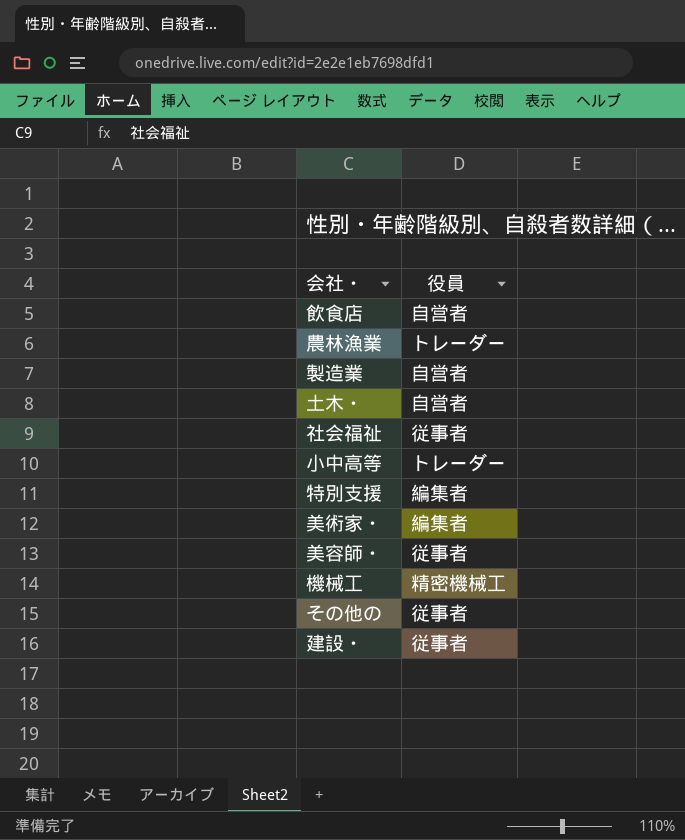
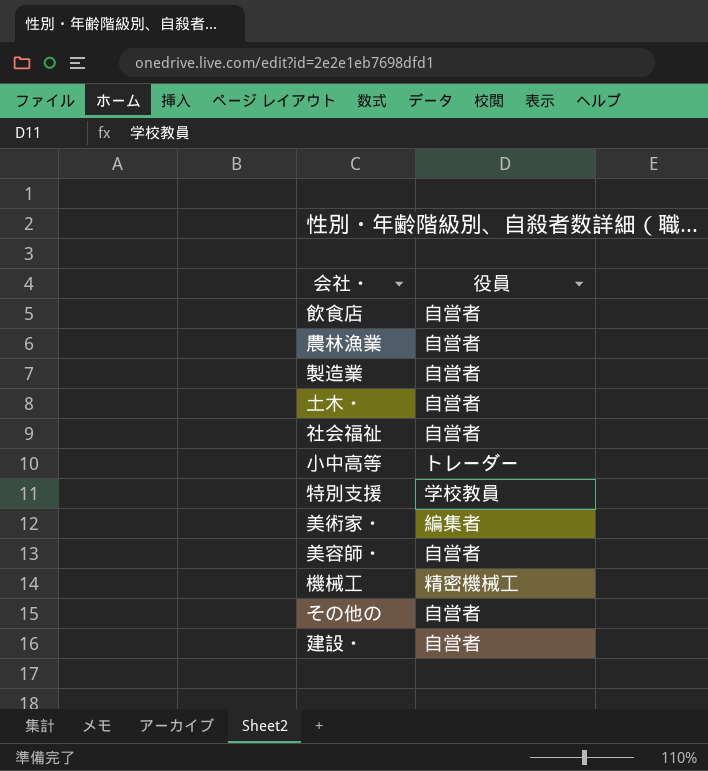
農林漁業 | 役員: トレーダー -> 自営者
社会福祉 | 役員: 従事者 -> 自営者
特別支援 | 役員: 編集者 -> 学校教員
美容師・ | 役員: 従事者 -> 自営者
その他の | 役員: 従事者 -> 自営者
建設・ | 役員: 従事者 -> 自営者

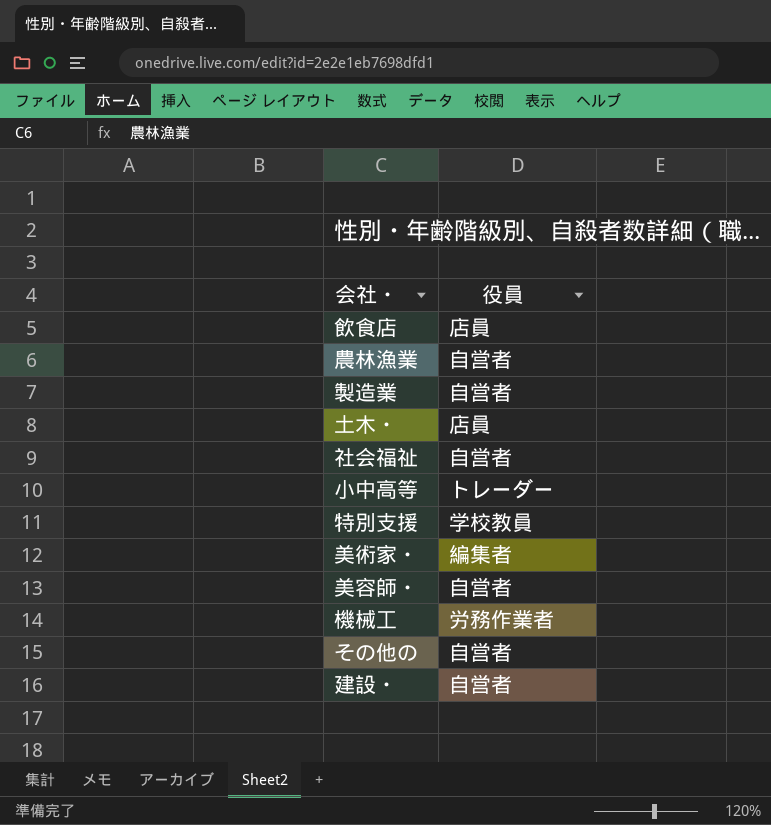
飲食店 | 役員: 自営者 -> 店員
土木・ | 役員: 自営者 -> 店員
機械工 | 役員: 精密機械工 -> 労務作業者

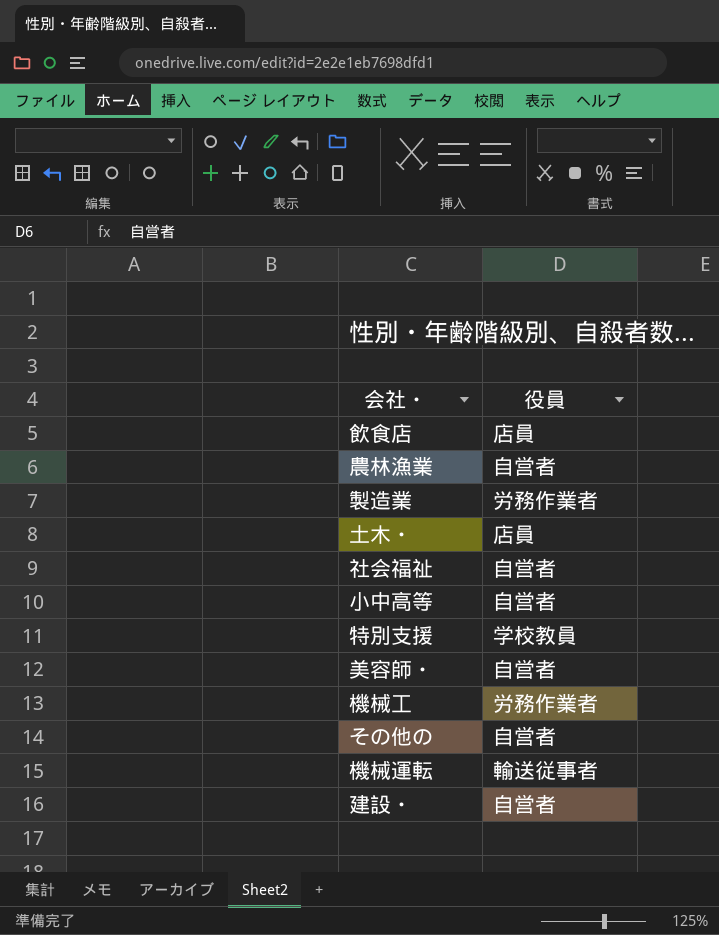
row 美術家・: 編集者 -> none
製造業 | 役員: 自営者 -> 労務作業者
小中高等 | 役員: トレーダー -> 自営者
row 機械運転: none -> 輸送従事者

